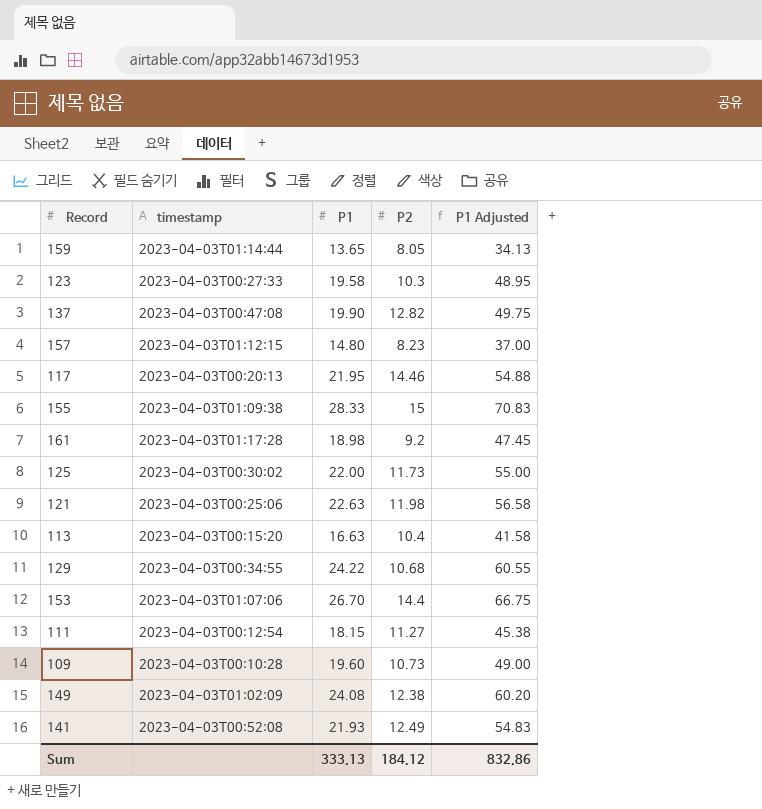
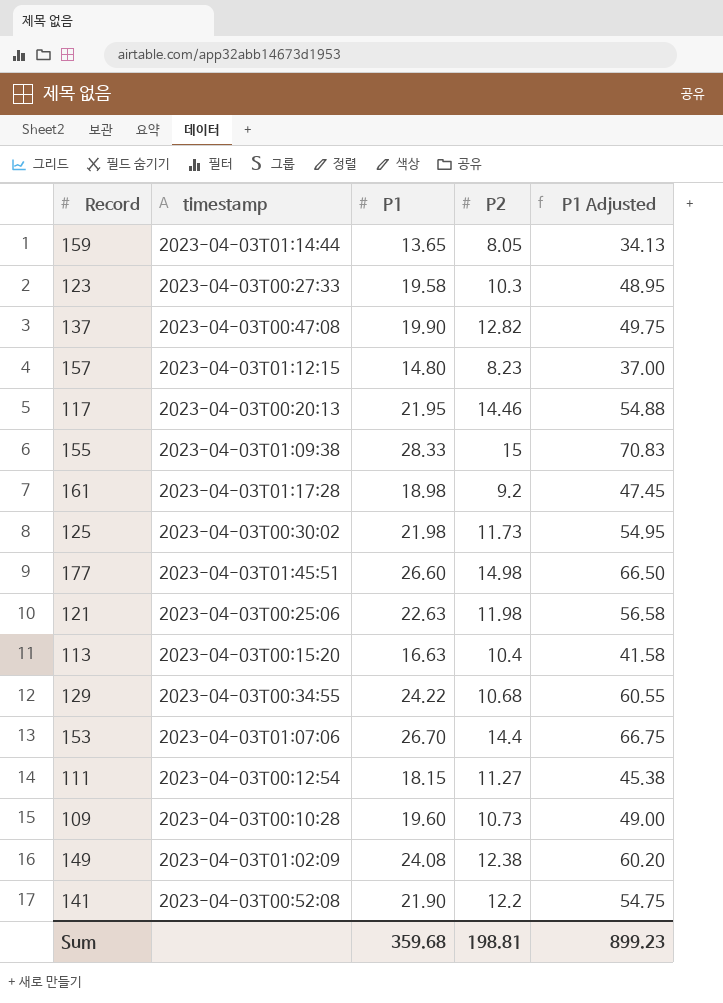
125 | P1: 22.00 -> 21.98
125 | P1 Adjusted: 55.00 -> 54.95
row 177: none -> 2023-04-03T01:45:51 | 26.60 | 14.98 | 66.50
141 | P1: 21.93 -> 21.90
141 | P2: 12.49 -> 12.2
141 | P1 Adjusted: 54.83 -> 54.75
Sum | P1: 333.13 -> 359.68
Sum | P2: 184.12 -> 198.81
Sum | P1 Adjusted: 832.86 -> 899.23

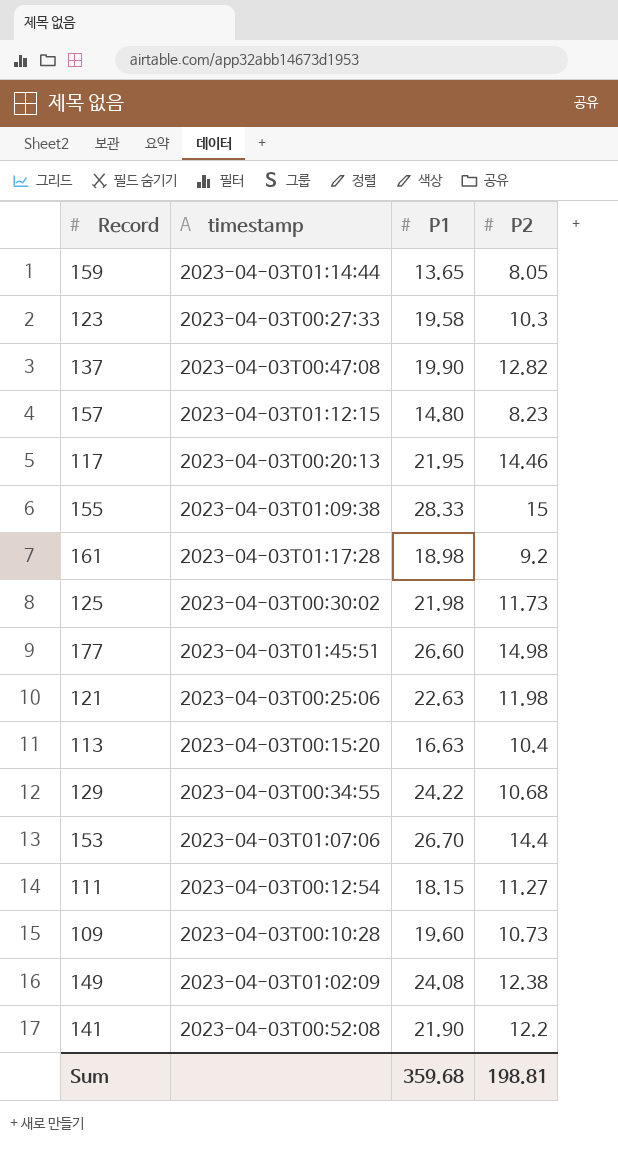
column P1 Adjusted | formula: [P1] * 2.5 -> none

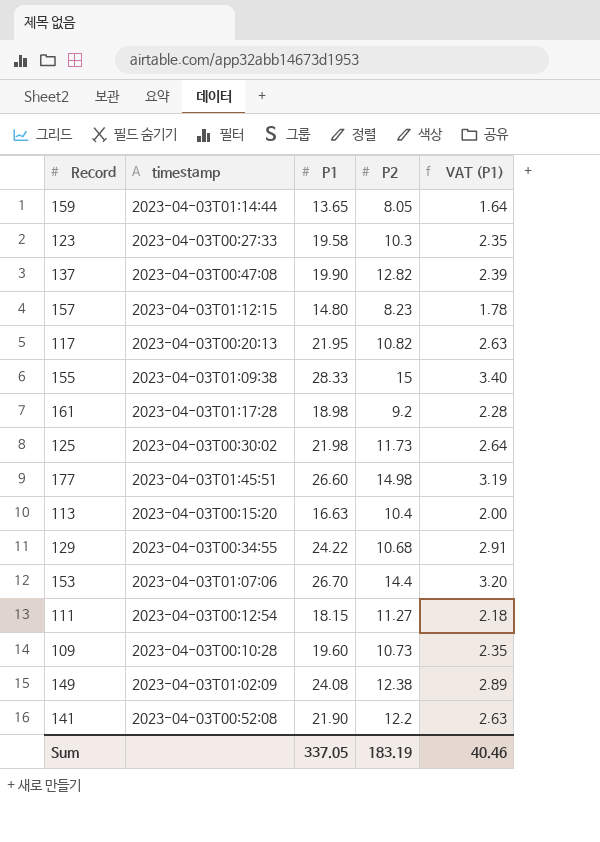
column VAT (P1) | formula: none -> [P1] * 0.12
row 121: 2023-04-03T00:25:06 | 22.63 | 11.98 -> none
117 | P2: 14.46 -> 10.82
Sum | P1: 359.68 -> 337.05
Sum | P2: 198.81 -> 183.19

